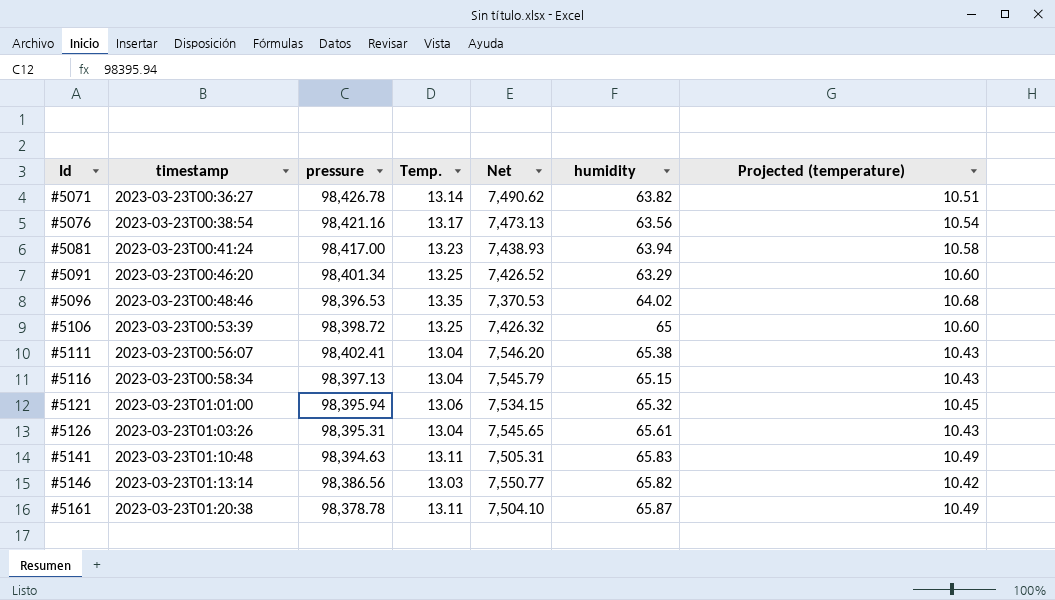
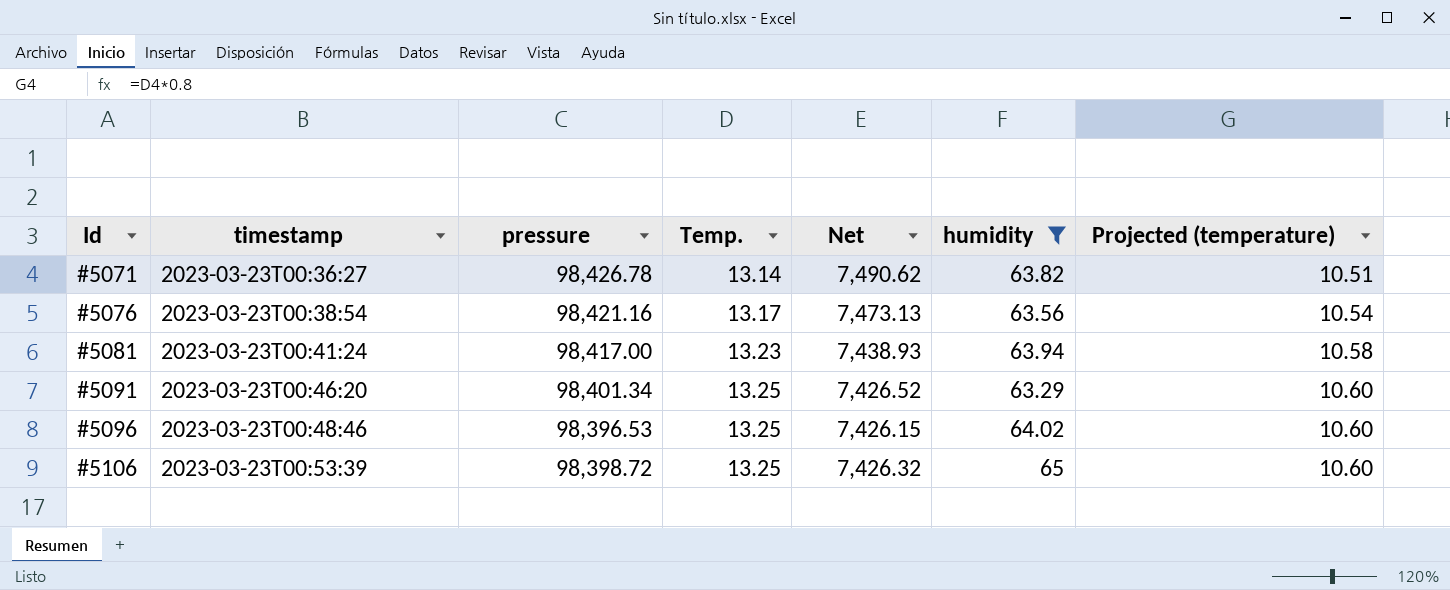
filter: none -> humidity <= 65
#5096 | Temp.: 13.35 -> 13.25
#5096 | Net: 7,370.53 -> 7,426.15
#5096 | Projected (temperature): 10.68 -> 10.60

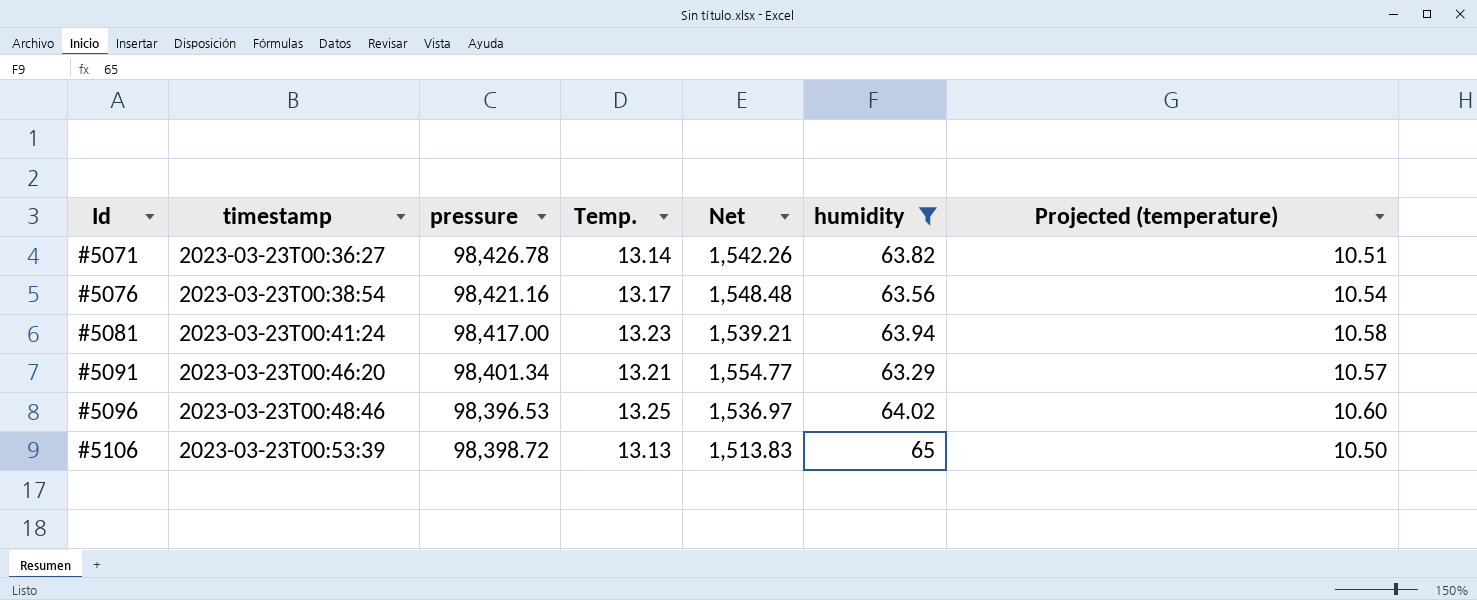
column Net | formula: [pressure] / [Temp.] -> [pressure] / [humidity]
#5091 | Temp.: 13.25 -> 13.21
#5091 | Projected (temperature): 10.60 -> 10.57
#5106 | Temp.: 13.25 -> 13.13
#5106 | Projected (temperature): 10.60 -> 10.50

